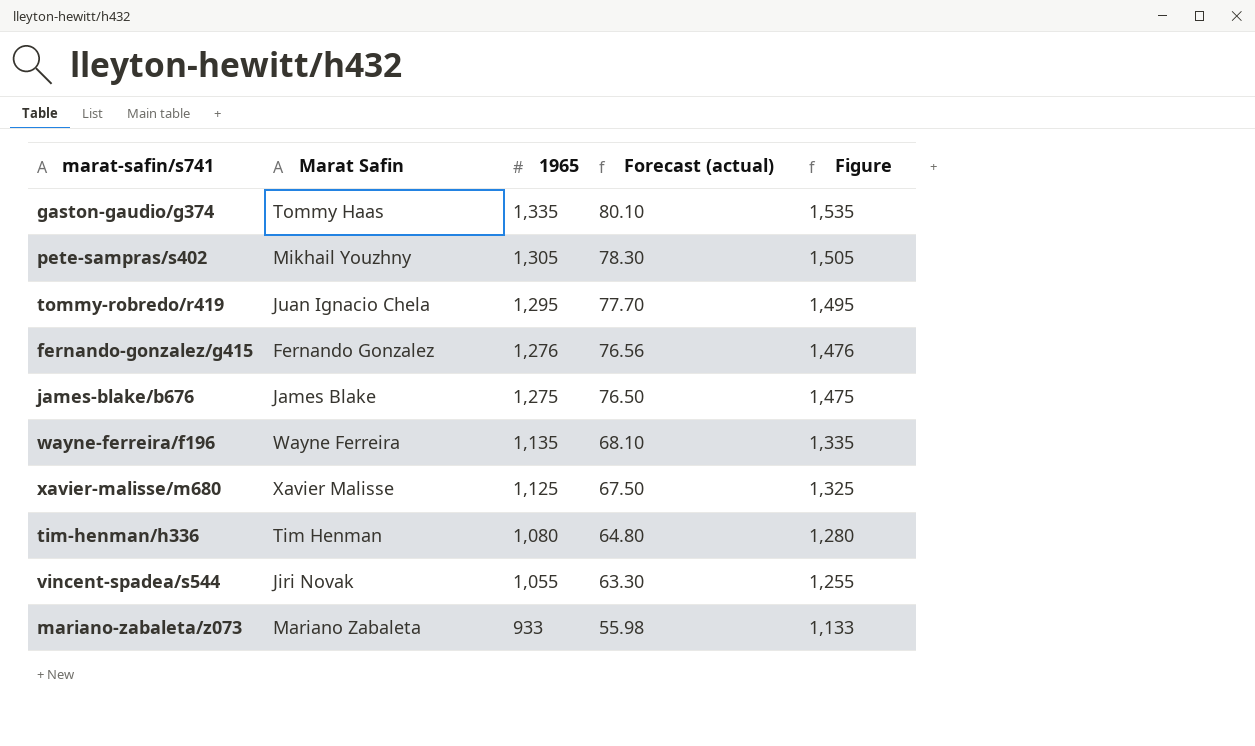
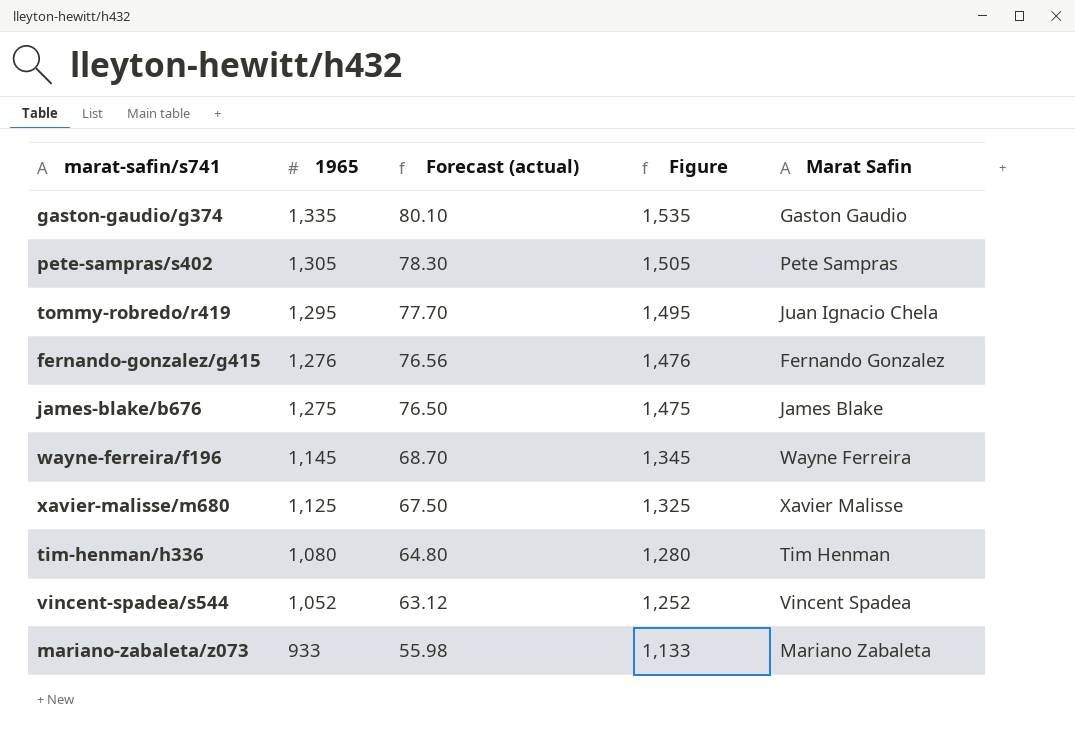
column Marat Safin | position: 2 -> 5
gaston-gaudio/g374 | Marat Safin: Tommy Haas -> Gaston Gaudio
pete-sampras/s402 | Marat Safin: Mikhail Youzhny -> Pete Sampras
wayne-ferreira/f196 | 1965: 1,135 -> 1,145
wayne-ferreira/f196 | Forecast (actual): 68.10 -> 68.70
wayne-ferreira/f196 | Figure: 1,335 -> 1,345
vincent-spadea/s544 | 1965: 1,055 -> 1,052
vincent-spadea/s544 | Forecast (actual): 63.30 -> 63.12
vincent-spadea/s544 | Figure: 1,255 -> 1,252
vincent-spadea/s544 | Marat Safin: Jiri Novak -> Vincent Spadea

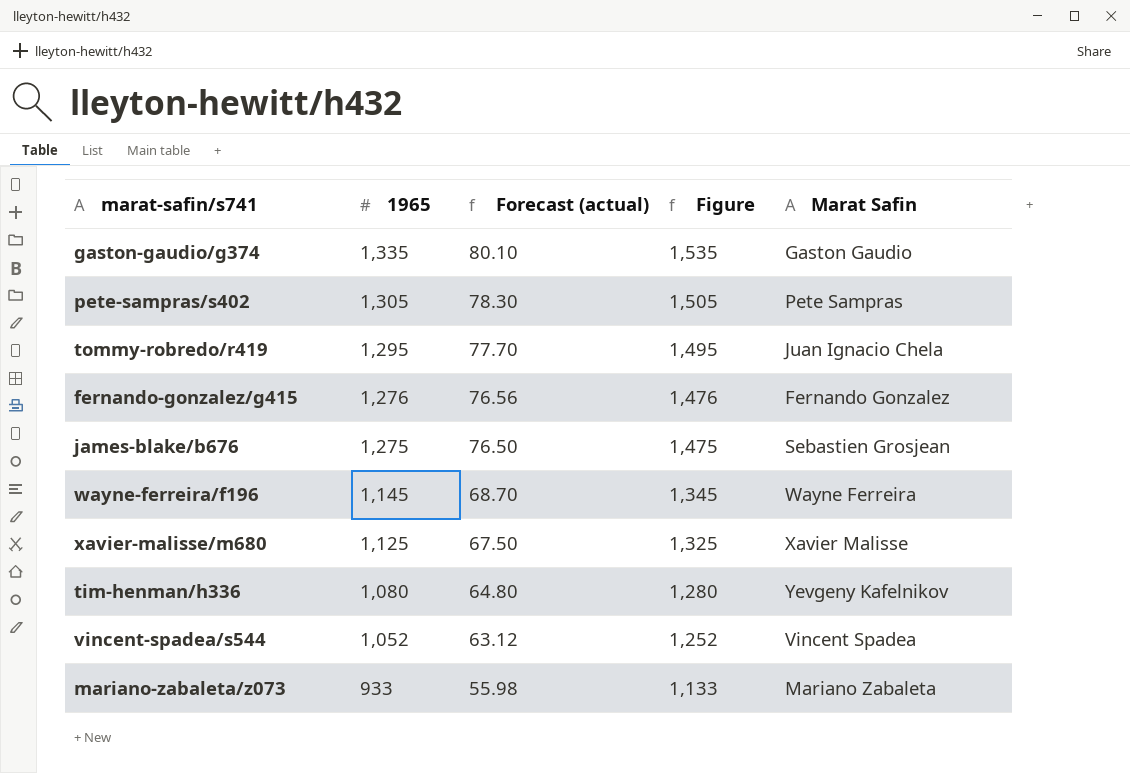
james-blake/b676 | Marat Safin: James Blake -> Sebastien Grosjean
tim-henman/h336 | Marat Safin: Tim Henman -> Yevgeny Kafelnikov

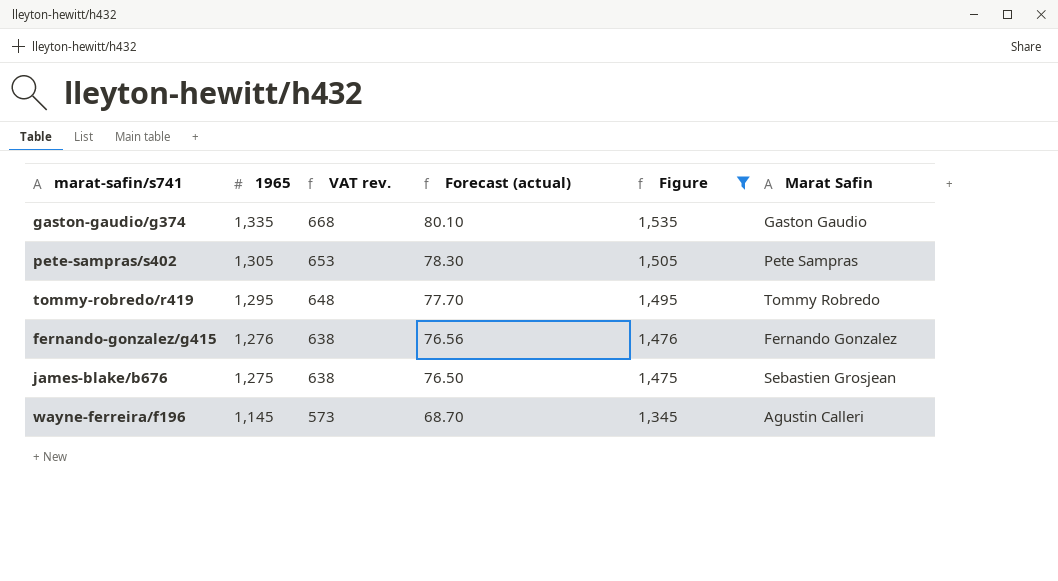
filter: none -> Figure >= 1,345
column VAT rev. | formula: none -> [1965] * 0.5
tommy-robredo/r419 | Marat Safin: Juan Ignacio Chela -> Tommy Robredo
wayne-ferreira/f196 | Marat Safin: Wayne Ferreira -> Agustin Calleri

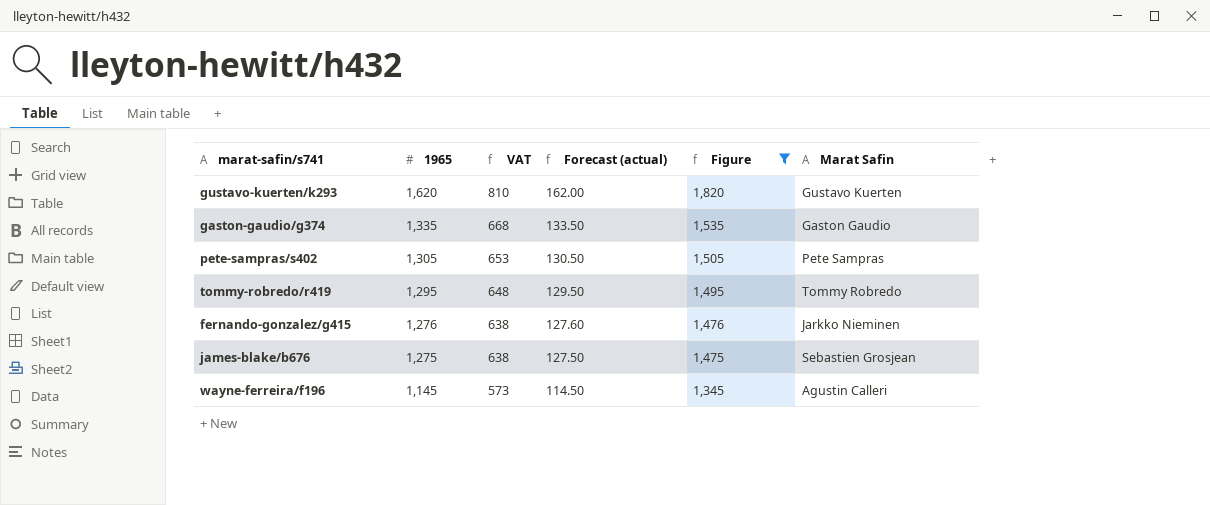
column name: VAT rev. -> VAT
column Forecast (actual) | formula: [1965] * 0.06 -> [1965] * 0.1
row gustavo-kuerten/k293: none -> 1,620 | 810 | 162.00 | 1,820 | Gustavo Kuerten
fernando-gonzalez/g415 | Marat Safin: Fernando Gonzalez -> Jarkko Nieminen

